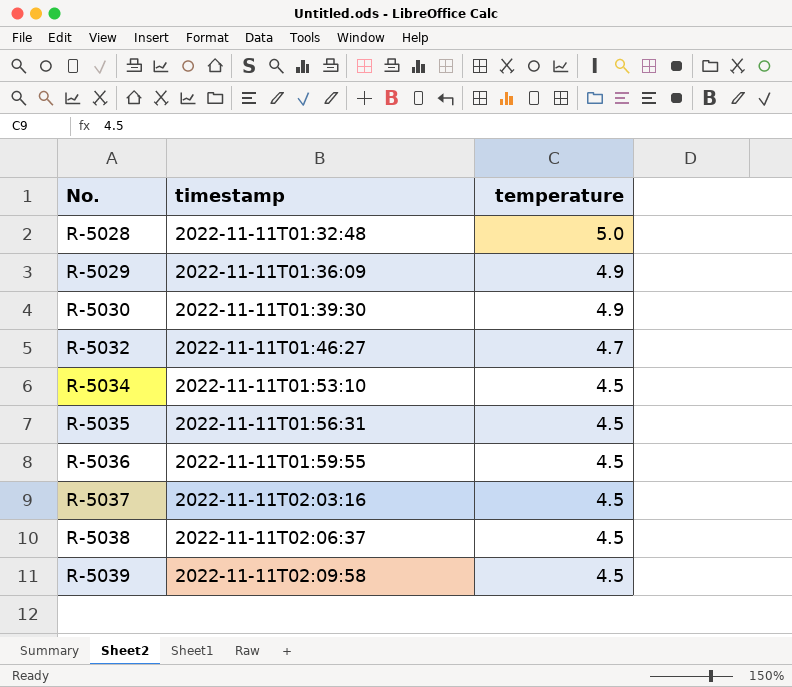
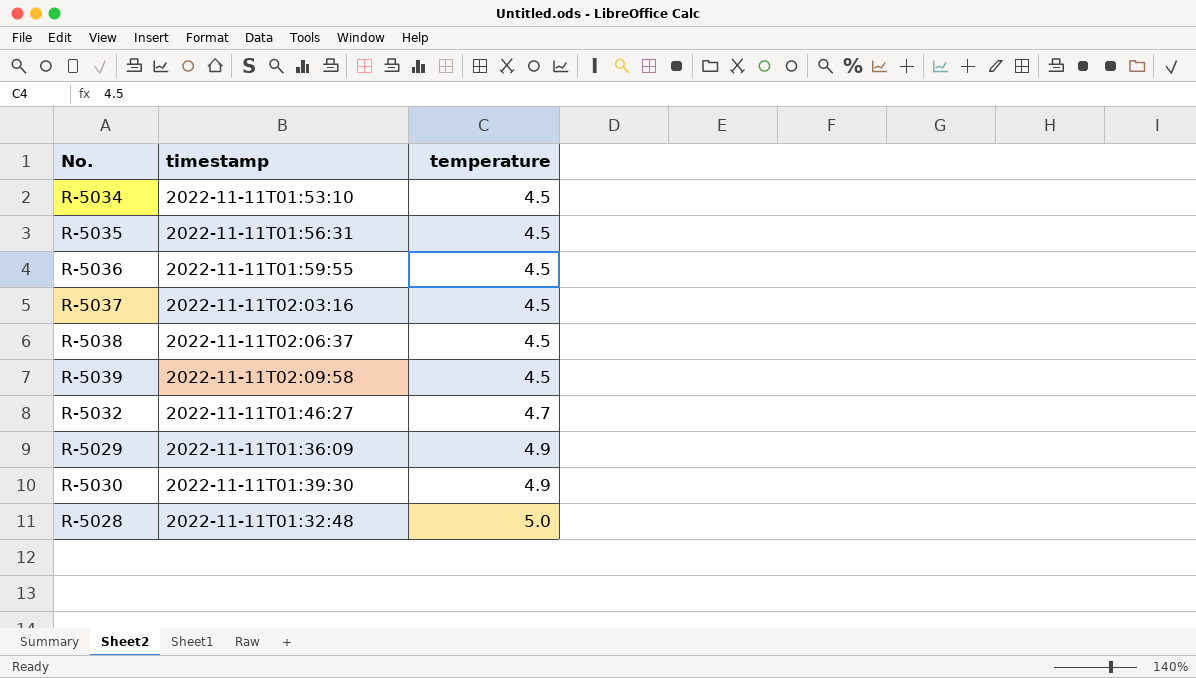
row order: No. ascending -> temperature ascending

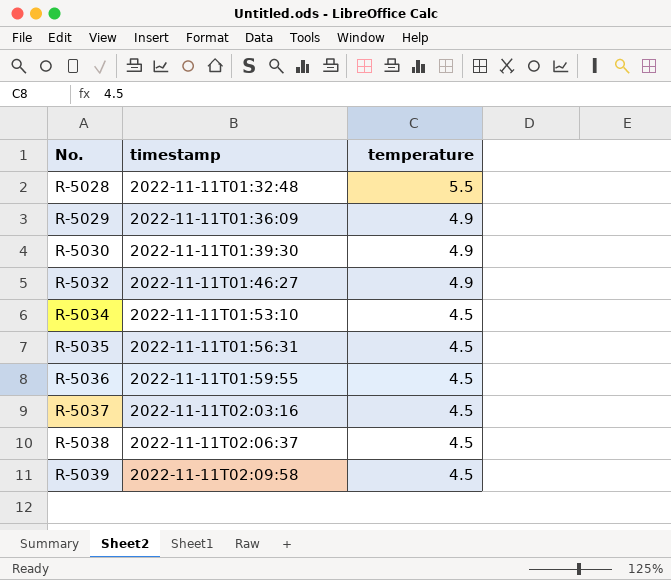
row order: temperature ascending -> No. ascending
R-5028 | temperature: 5.0 -> 5.5
R-5032 | temperature: 4.7 -> 4.9

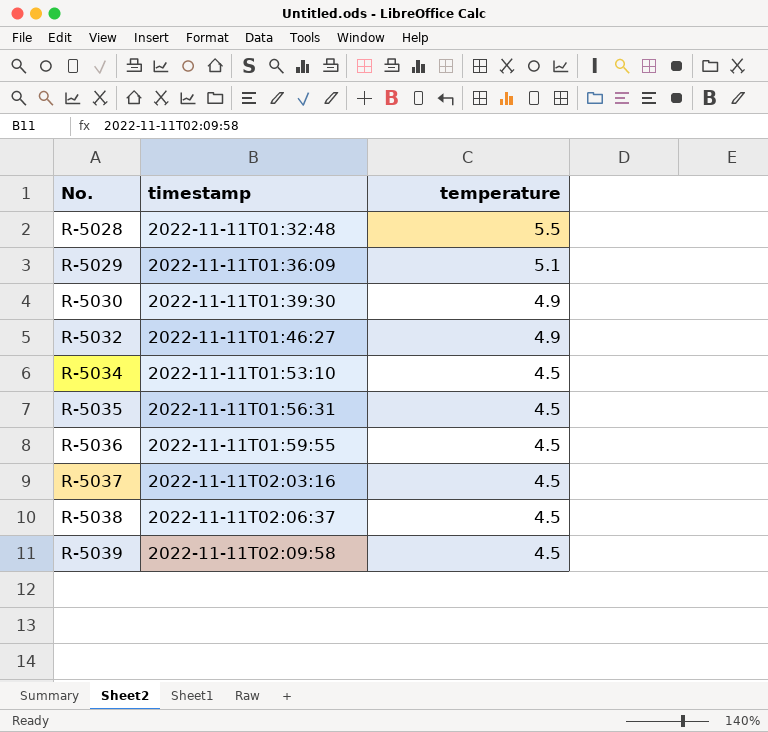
R-5029 | temperature: 4.9 -> 5.1

